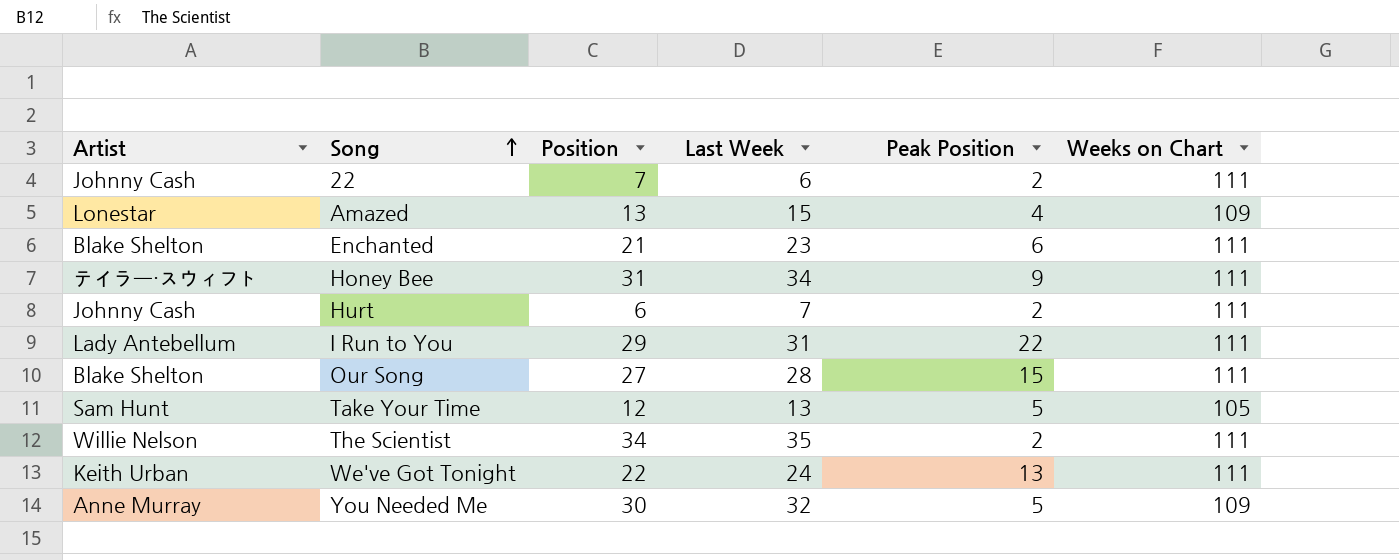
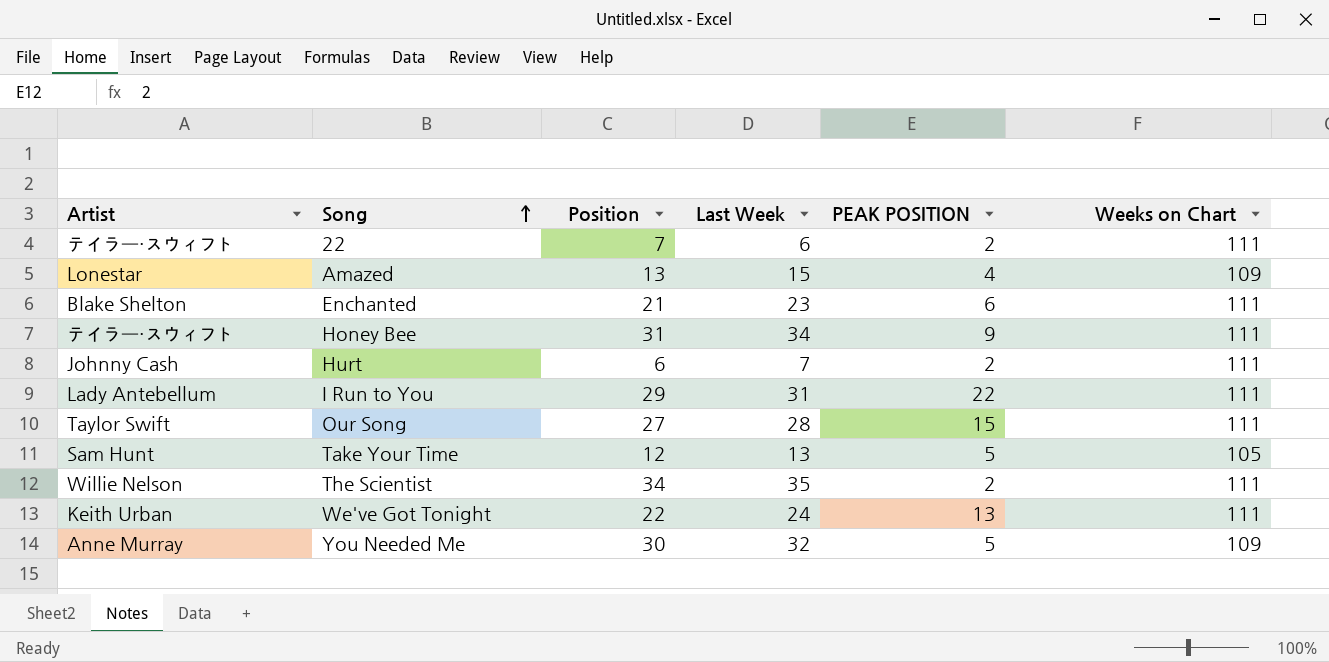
column name: Peak Position -> PEAK POSITION
22 | Artist: Johnny Cash -> テイラー・スウィフト
Our Song | Artist: Blake Shelton -> Taylor Swift

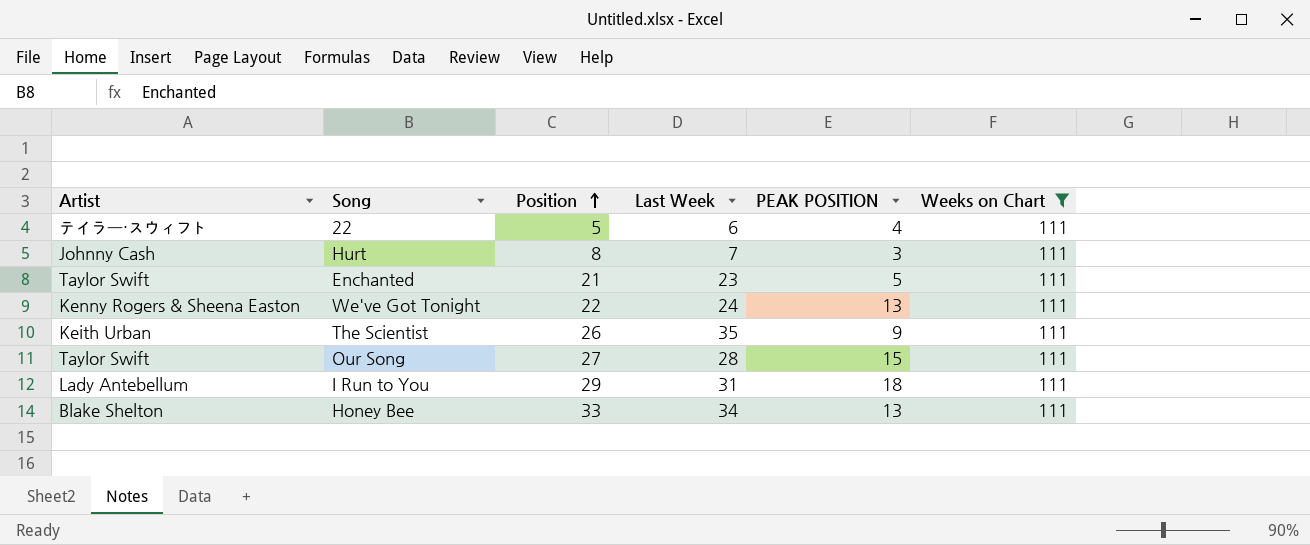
filter: none -> Weeks on Chart = 111
row order: Song ascending -> Position ascending
22 | Position: 7 -> 5
22 | PEAK POSITION: 2 -> 4
Hurt | Position: 6 -> 8
Hurt | PEAK POSITION: 2 -> 3
Enchanted | Artist: Blake Shelton -> Taylor Swift
Enchanted | PEAK POSITION: 6 -> 5
We've Got Tonight | Artist: Keith Urban -> Kenny Rogers & Sheena Easton
The Scientist | Artist: Willie Nelson -> Keith Urban
The Scientist | Position: 34 -> 26
The Scientist | PEAK POSITION: 2 -> 9
I Run to You | PEAK POSITION: 22 -> 18
Honey Bee | Artist: テイラー・スウィフト -> Blake Shelton
Honey Bee | Position: 31 -> 33
Honey Bee | PEAK POSITION: 9 -> 13

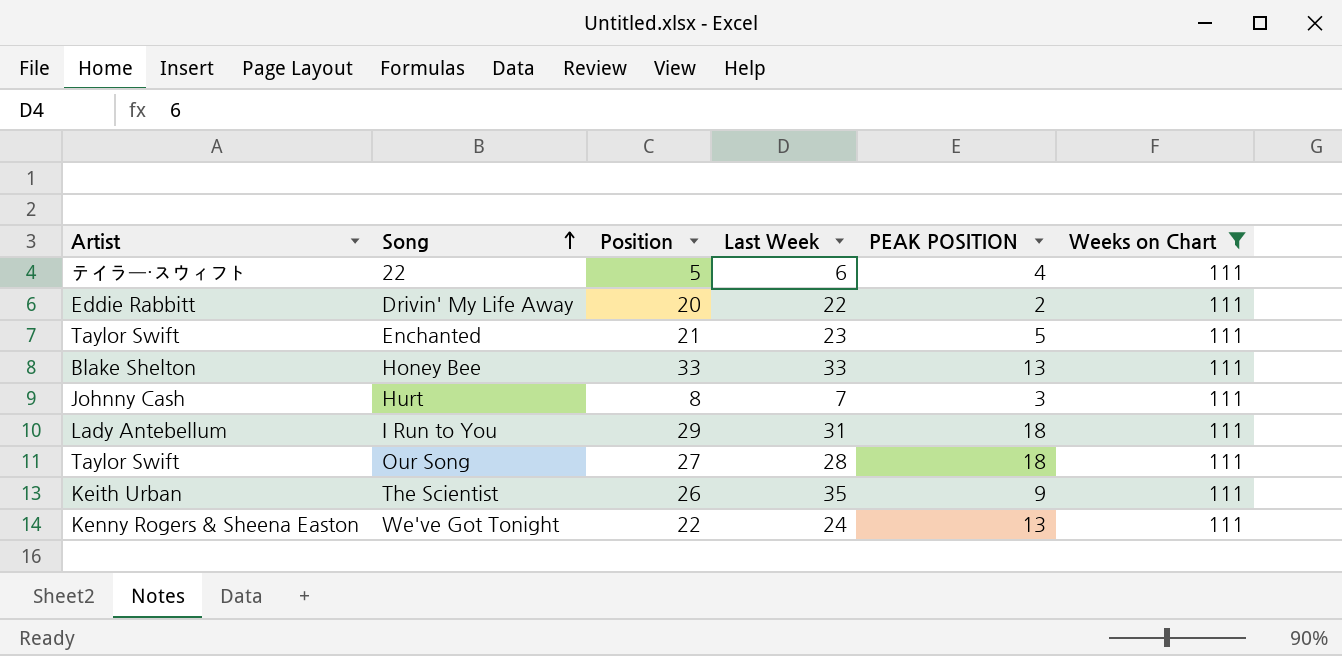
row order: Position ascending -> Song ascending
row Drivin' My Life Away: none -> Eddie Rabbitt | 20 | 22 | 2 | 111
Honey Bee | Last Week: 34 -> 33
Our Song | PEAK POSITION: 15 -> 18

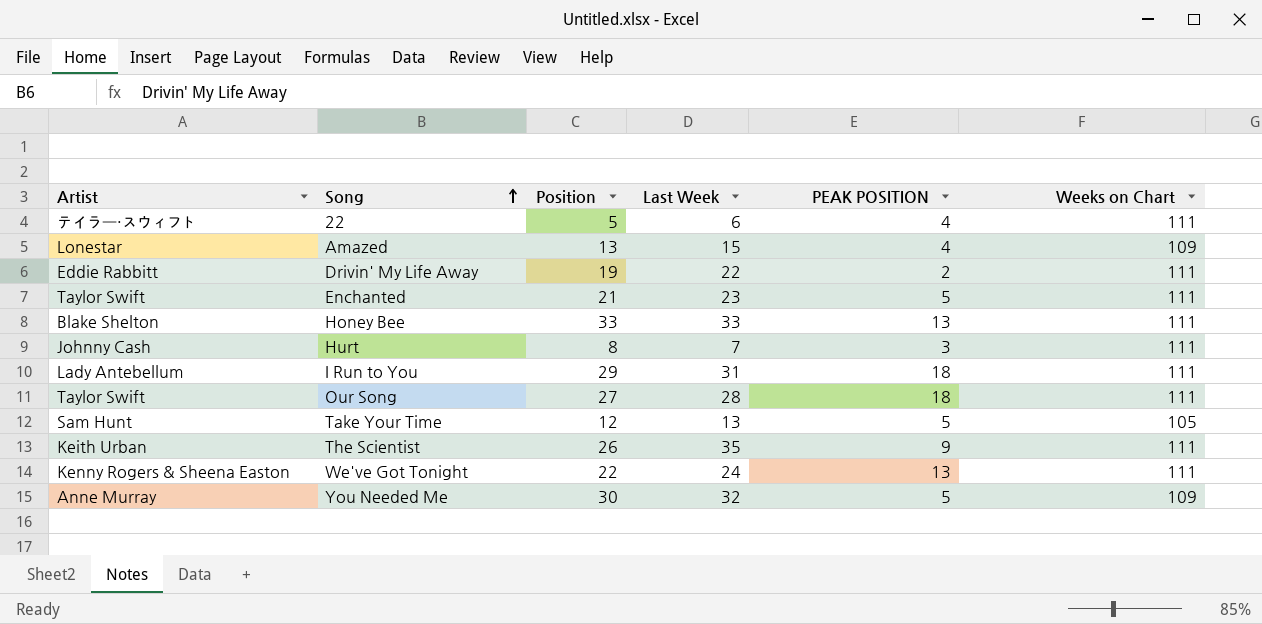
filter: Weeks on Chart = 111 -> none
Drivin' My Life Away | Position: 20 -> 19

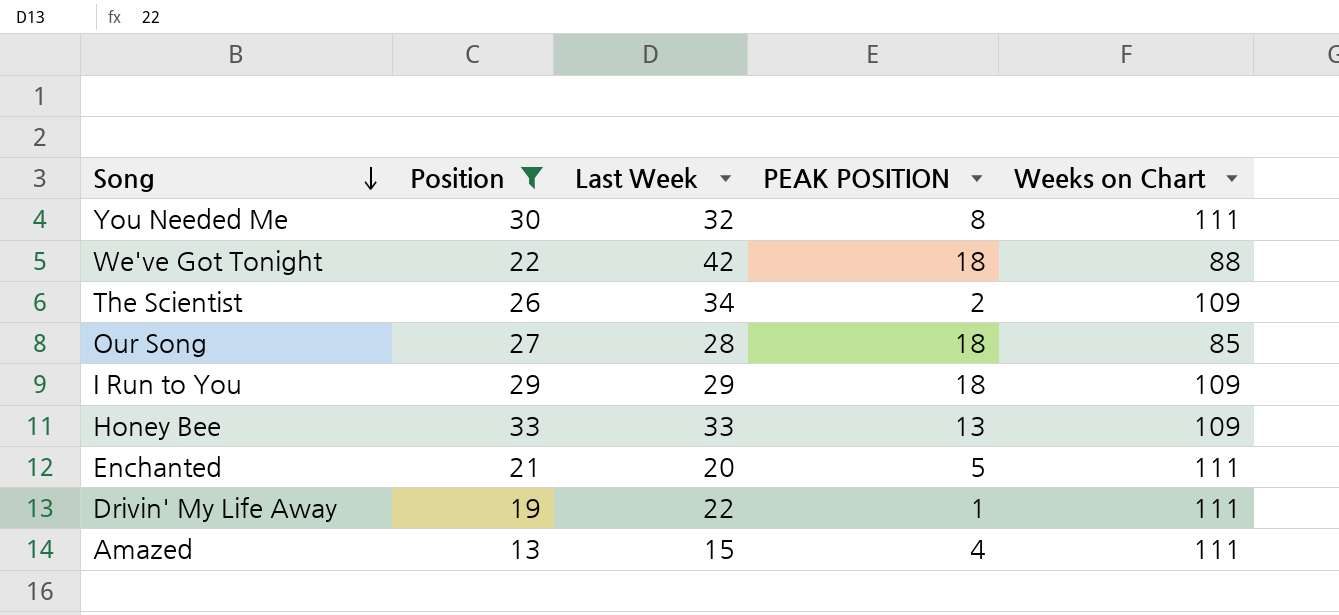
filter: none -> Position >= 13
row order: Song ascending -> Song descending
column Artist | position: 1 -> none
You Needed Me | PEAK POSITION: 5 -> 8
You Needed Me | Weeks on Chart: 109 -> 111
We've Got Tonight | Last Week: 24 -> 42
We've Got Tonight | PEAK POSITION: 13 -> 18
We've Got Tonight | Weeks on Chart: 111 -> 88
The Scientist | Last Week: 35 -> 34
The Scientist | PEAK POSITION: 9 -> 2
The Scientist | Weeks on Chart: 111 -> 109
Our Song | Weeks on Chart: 111 -> 85
I Run to You | Last Week: 31 -> 29
I Run to You | Weeks on Chart: 111 -> 109
Honey Bee | Weeks on Chart: 111 -> 109
Enchanted | Last Week: 23 -> 20
Drivin' My Life Away | PEAK POSITION: 2 -> 1
Amazed | Weeks on Chart: 109 -> 111

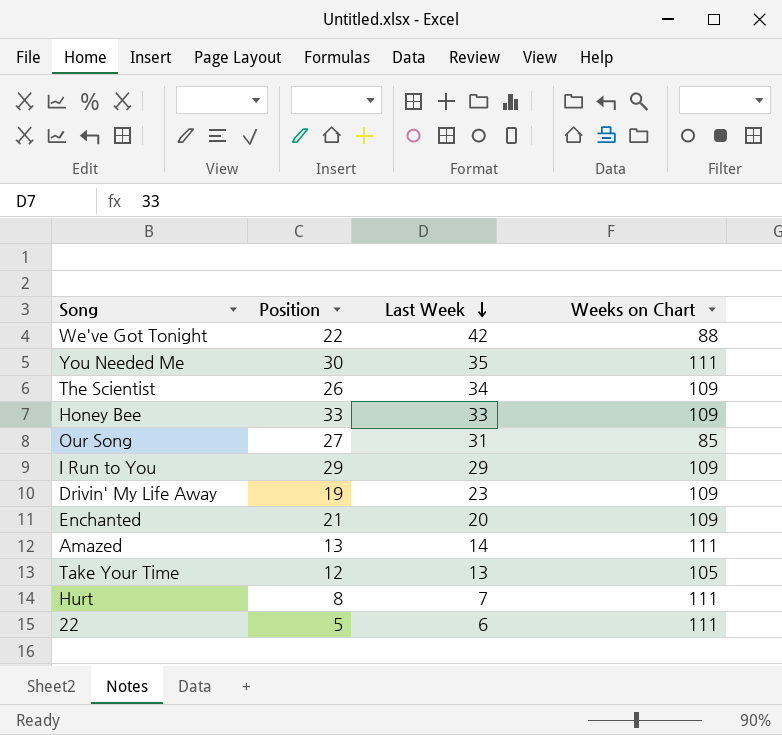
filter: Position >= 13 -> none
row order: Song descending -> Last Week descending
column PEAK POSITION | position: 4 -> none
You Needed Me | Last Week: 32 -> 35
Our Song | Last Week: 28 -> 31
Drivin' My Life Away | Last Week: 22 -> 23
Drivin' My Life Away | Weeks on Chart: 111 -> 109
Enchanted | Weeks on Chart: 111 -> 109
Amazed | Last Week: 15 -> 14

